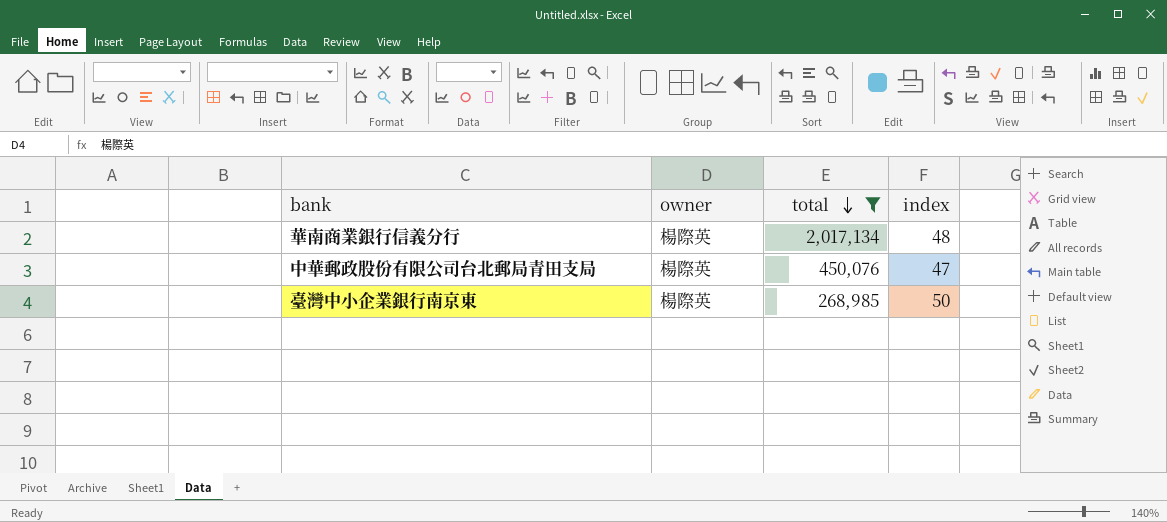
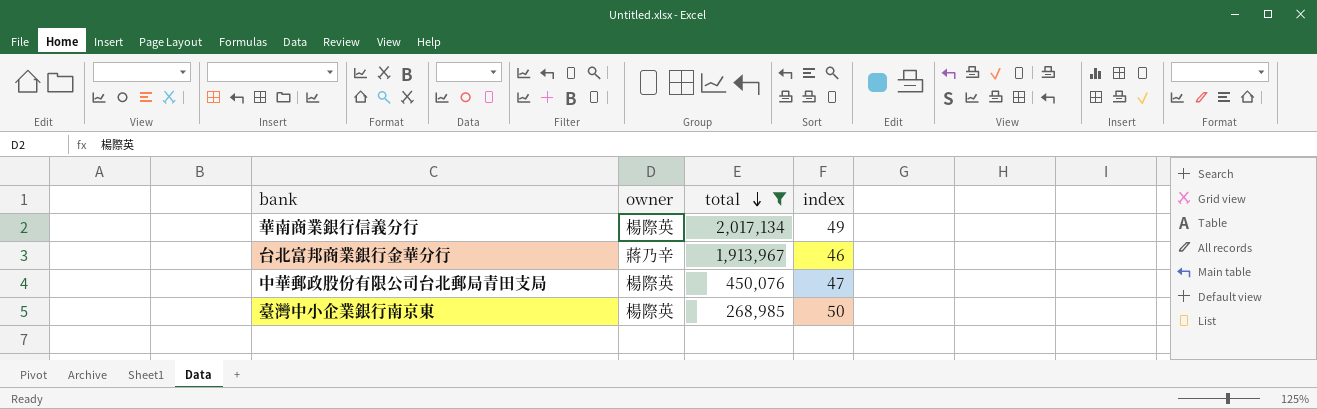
華南商業銀行信義分行 | index: 48 -> 49
row 台北富邦商業銀行金華分行: none -> 蔣乃辛 | 1,913,967 | 46

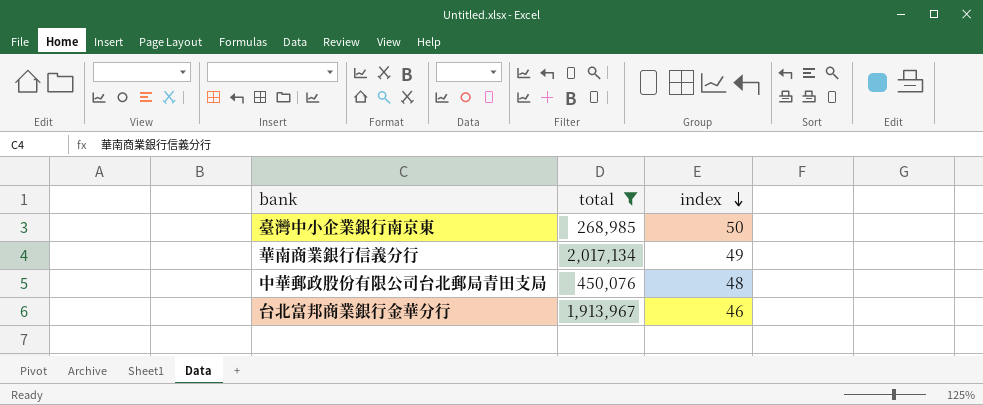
row order: total descending -> index descending
column owner | position: 2 -> none
中華郵政股份有限公司台北郵局青田支局 | index: 47 -> 48

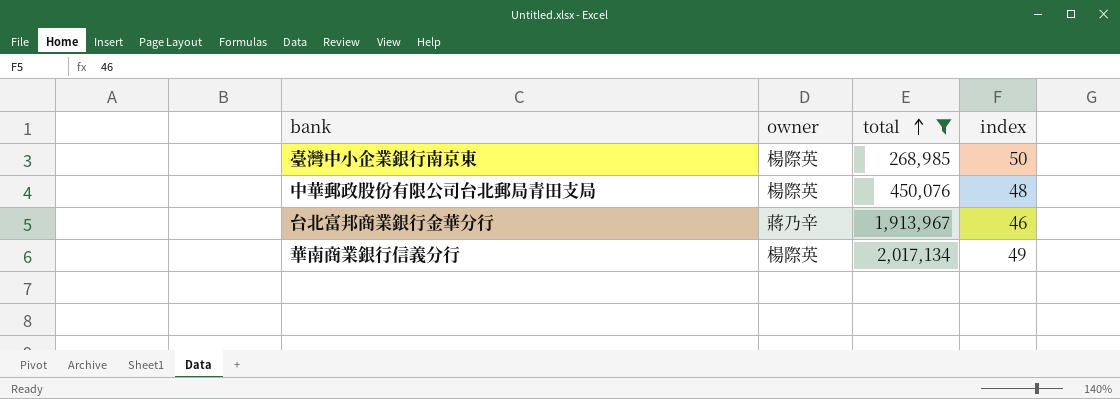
row order: index descending -> total ascending
column owner | position: none -> 2

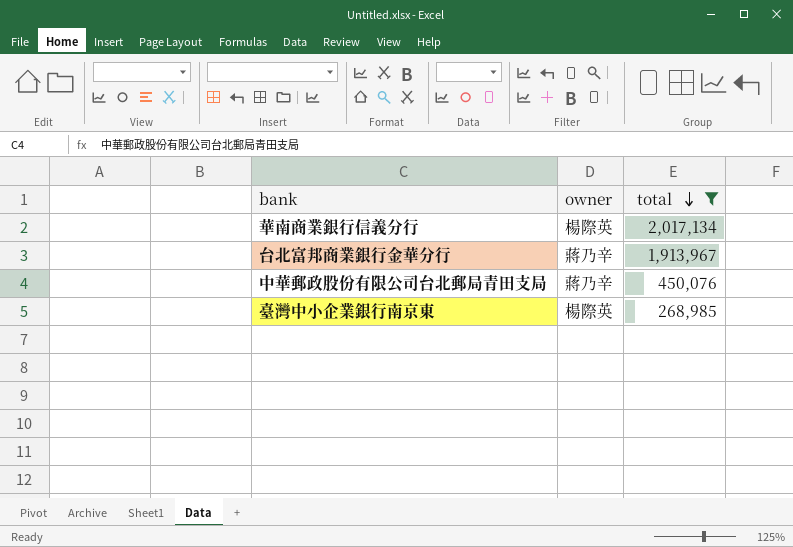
row order: total ascending -> total descending
column index | position: 4 -> none
中華郵政股份有限公司台北郵局青田支局 | owner: 楊際英 -> 蔣乃辛

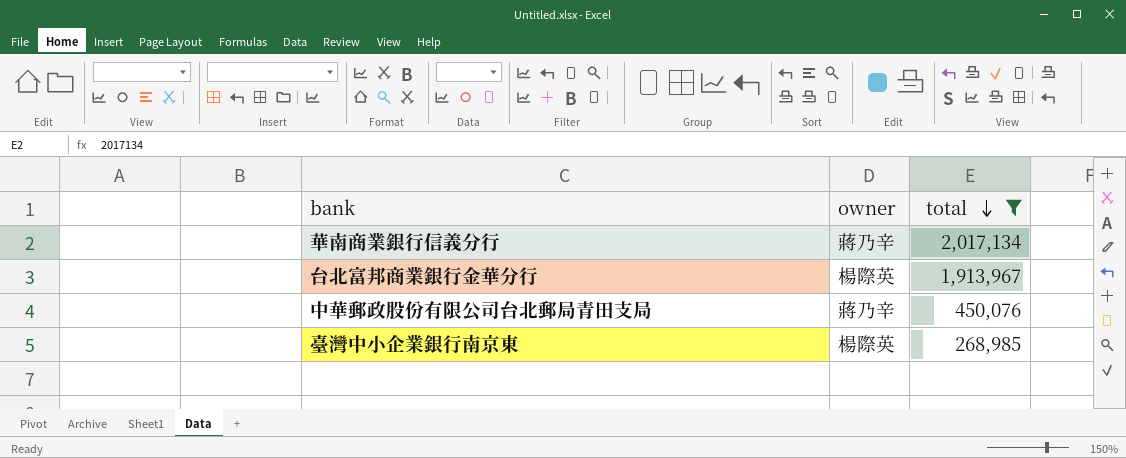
華南商業銀行信義分行 | owner: 楊際英 -> 蔣乃辛
台北富邦商業銀行金華分行 | owner: 蔣乃辛 -> 楊際英

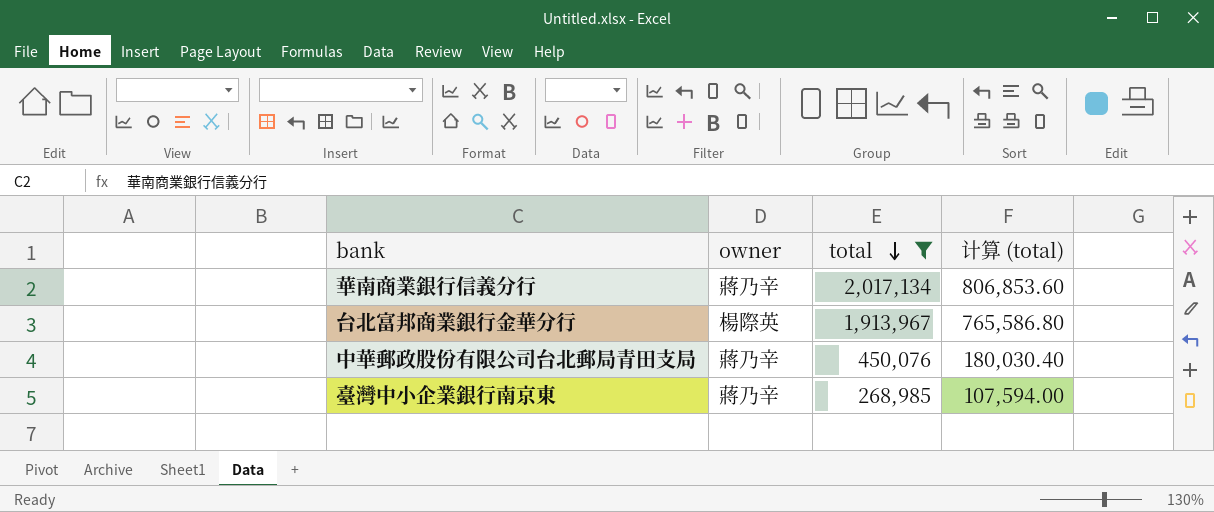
column 计算 (total) | formula: none -> [total] * 0.4
臺灣中小企業銀行南京東 | owner: 楊際英 -> 蔣乃辛

